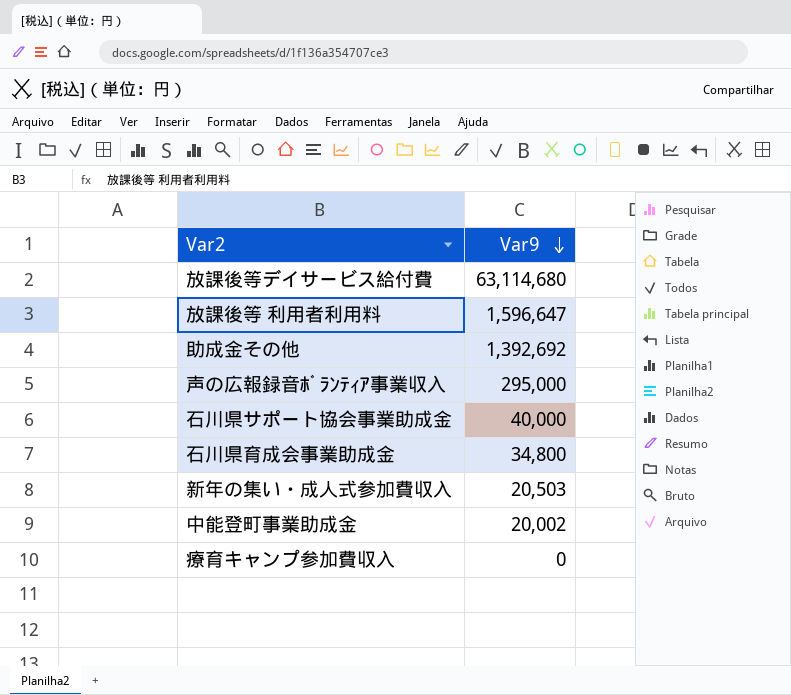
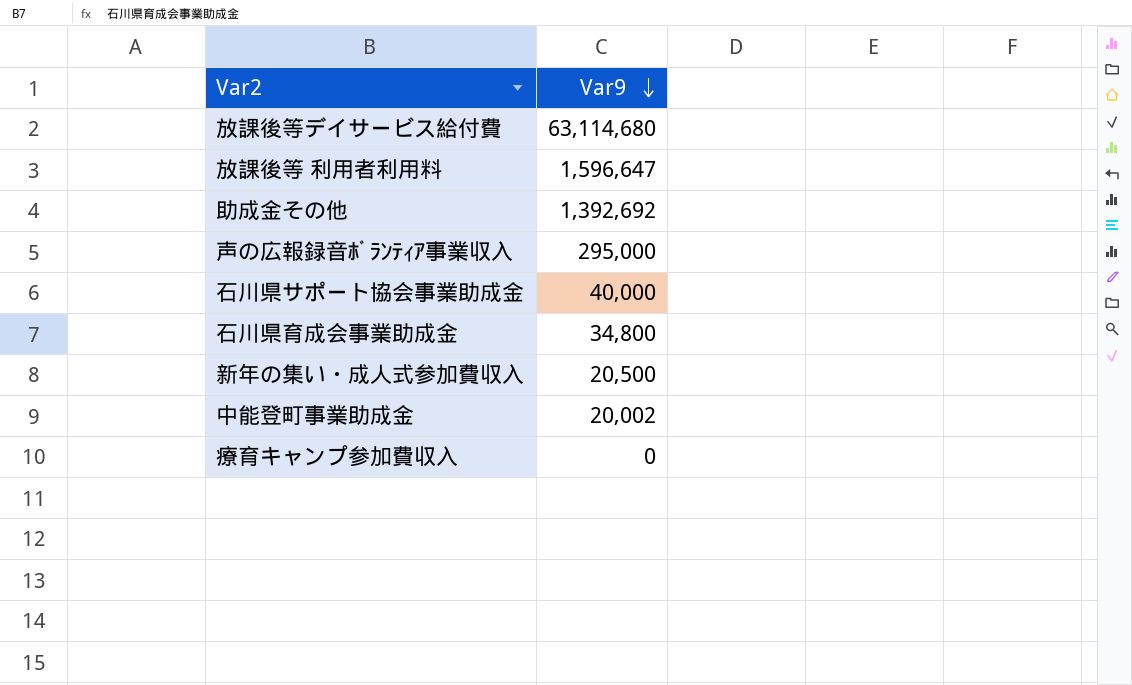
新年の集い・成人式参加費収入 | Var9: 20,503 -> 20,500

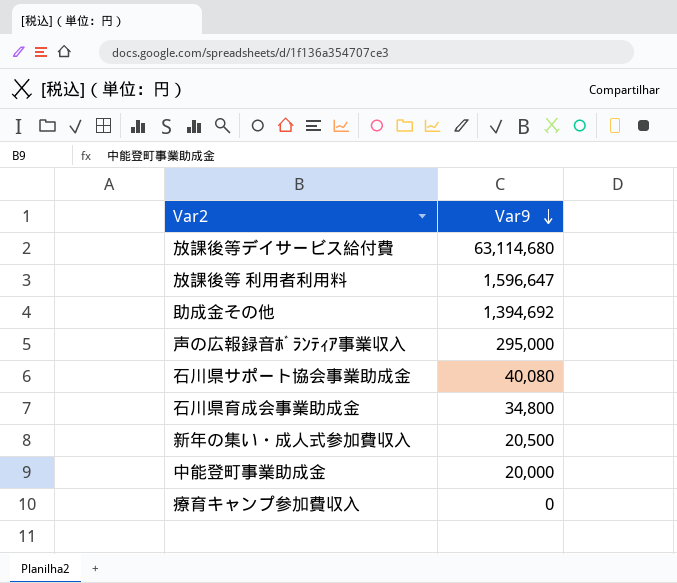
助成金その他 | Var9: 1,392,692 -> 1,394,692
石川県サポート協会事業助成金 | Var9: 40,000 -> 40,080
中能登町事業助成金 | Var9: 20,002 -> 20,000

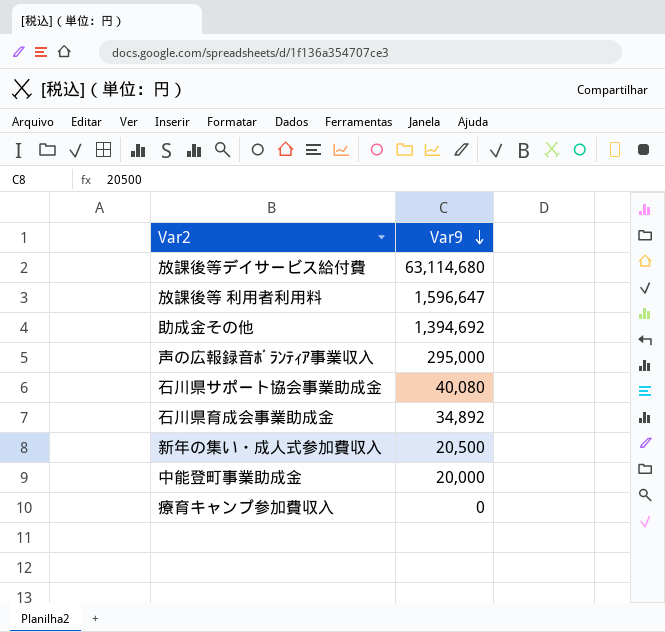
石川県育成会事業助成金 | Var9: 34,800 -> 34,892

